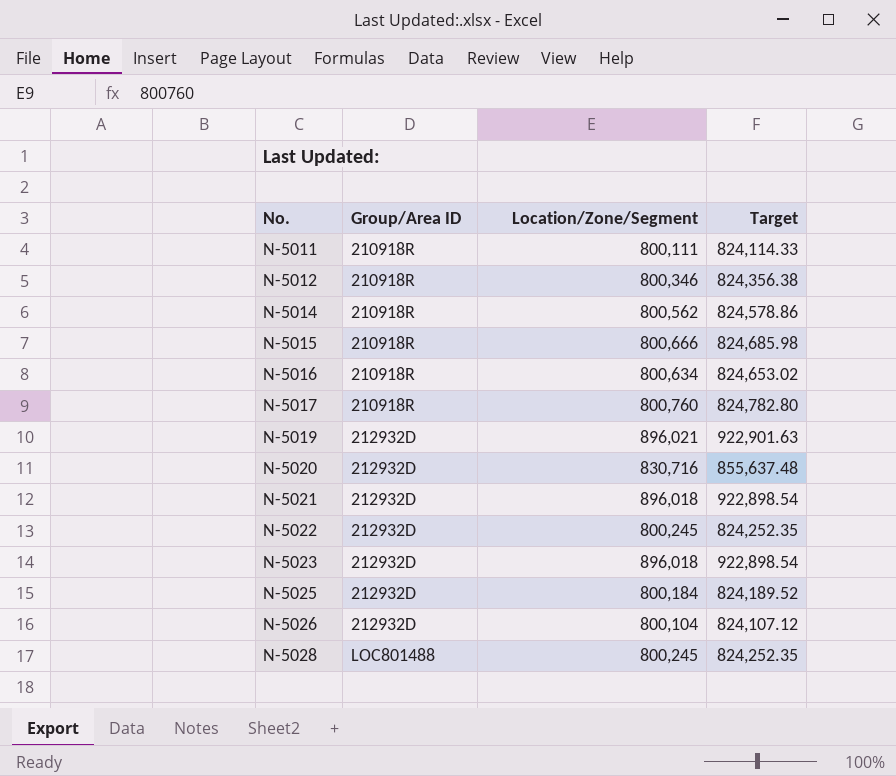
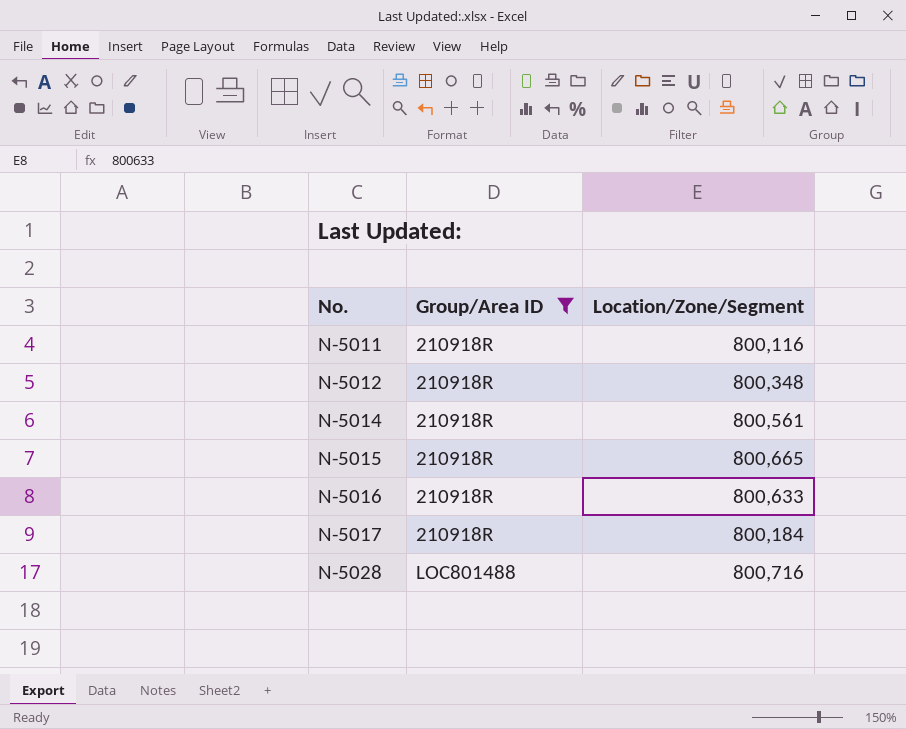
filter: none -> Group/Area ID != 212932D
column Target | formula: [Location/Zone/Segment] * 1.03 -> none
N-5011 | Location/Zone/Segment: 800,111 -> 800,116
N-5012 | Location/Zone/Segment: 800,346 -> 800,348
N-5014 | Location/Zone/Segment: 800,562 -> 800,561
N-5015 | Location/Zone/Segment: 800,666 -> 800,665
N-5016 | Location/Zone/Segment: 800,634 -> 800,633
N-5017 | Location/Zone/Segment: 800,760 -> 800,184
N-5028 | Location/Zone/Segment: 800,245 -> 800,716

